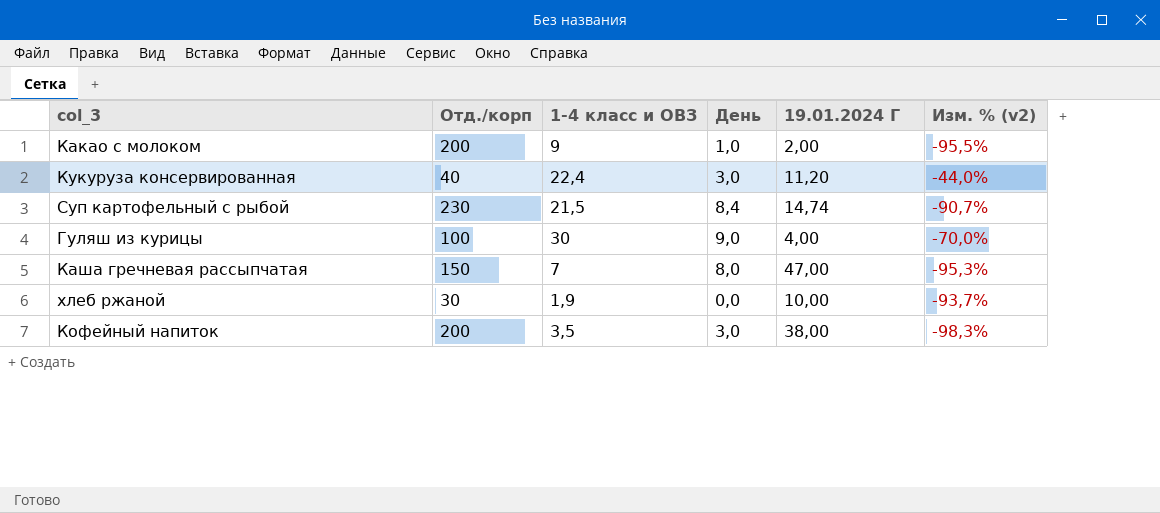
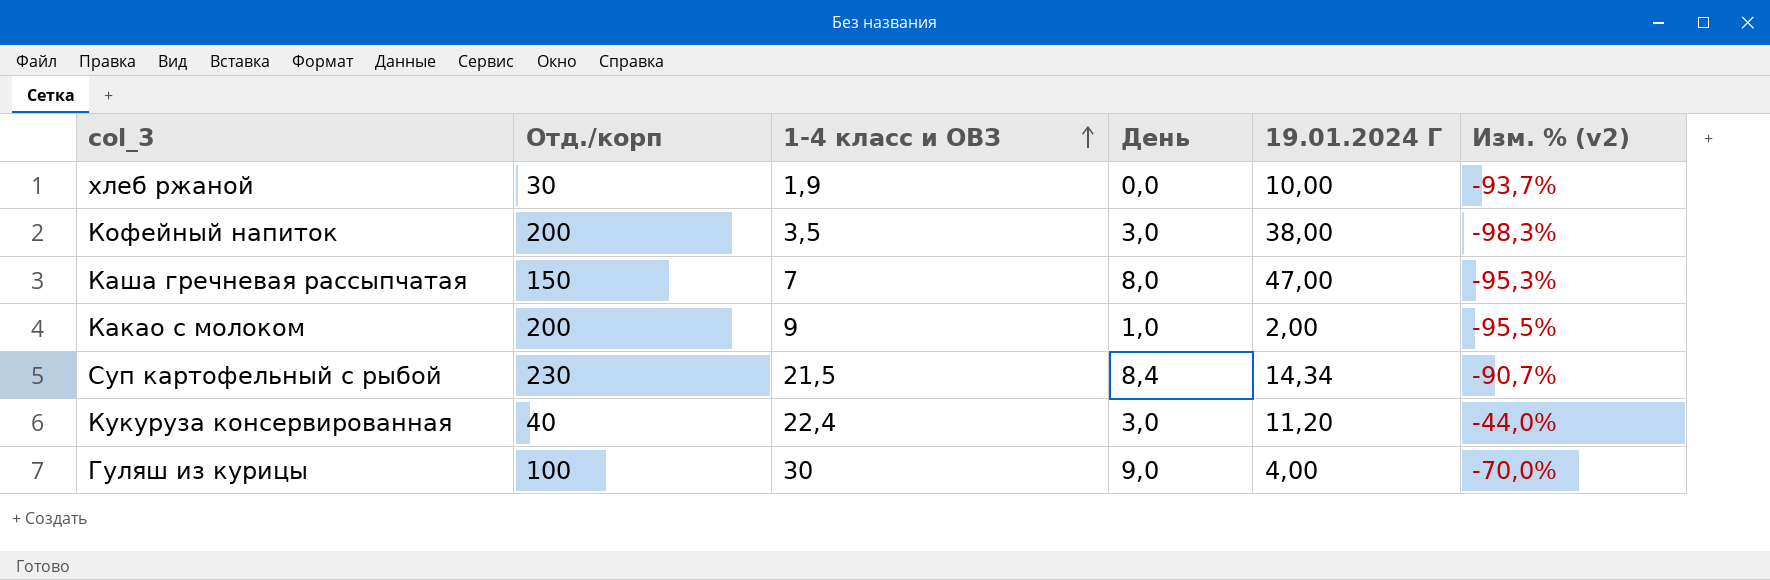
row order: none -> 1-4 класс и ОВЗ ascending
Суп картофельный с рыбой | 19.01.2024 Г: 14,74 -> 14,34

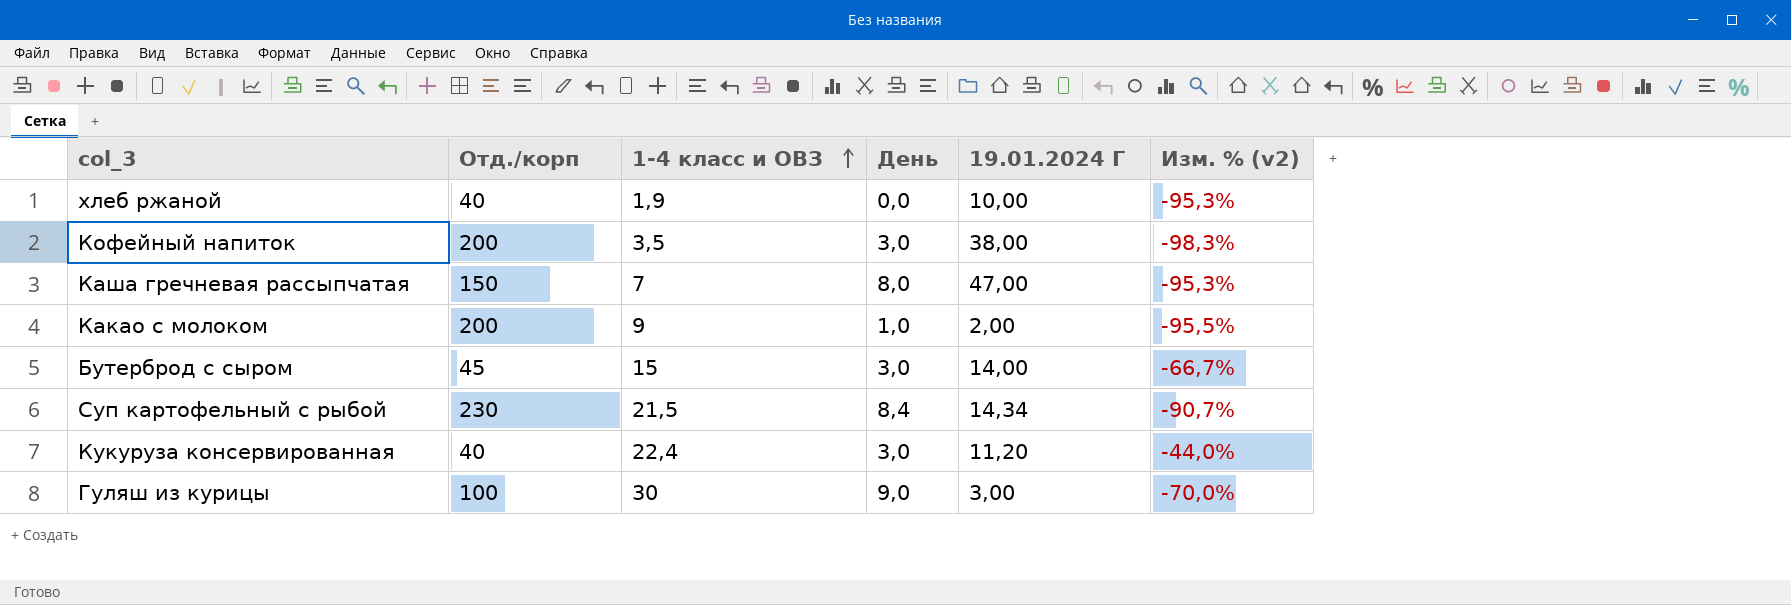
хлеб ржаной | Отд./корп: 30 -> 40
хлеб ржаной | Изм. % (v2): -93,7% -> -95,3%
row Бутерброд с сыром: none -> 45 | 15 | 3,0 | 14,00 | -66,7%
Гуляш из курицы | 19.01.2024 Г: 4,00 -> 3,00

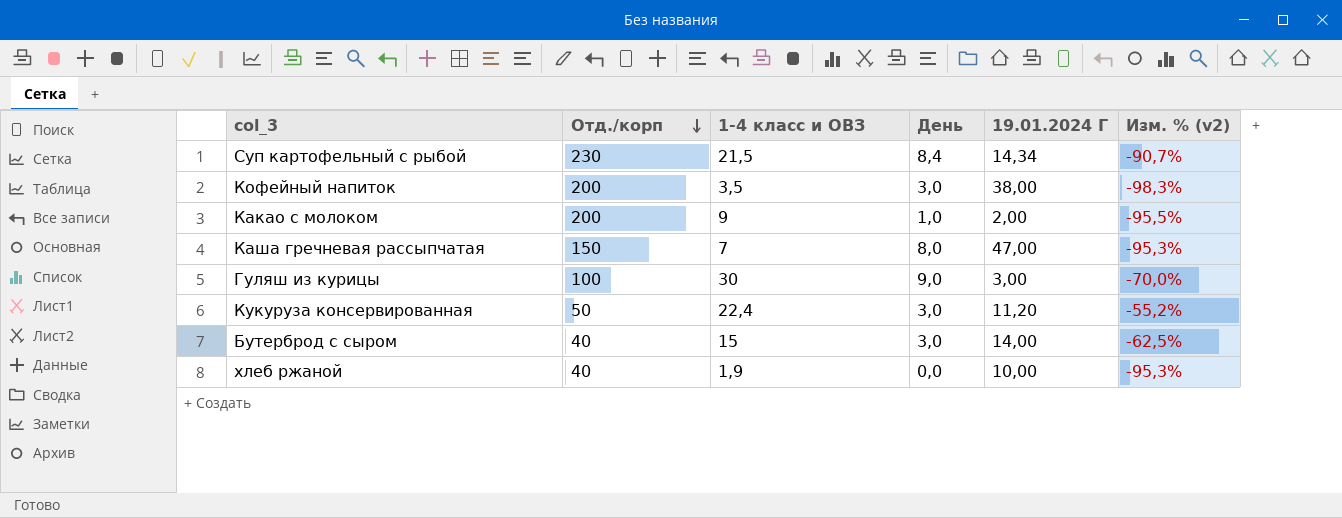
row order: 1-4 класс и ОВЗ ascending -> Отд./корп descending
Кукуруза консервированная | Отд./корп: 40 -> 50
Кукуруза консервированная | Изм. % (v2): -44,0% -> -55,2%
Бутерброд с сыром | Отд./корп: 45 -> 40
Бутерброд с сыром | Изм. % (v2): -66,7% -> -62,5%

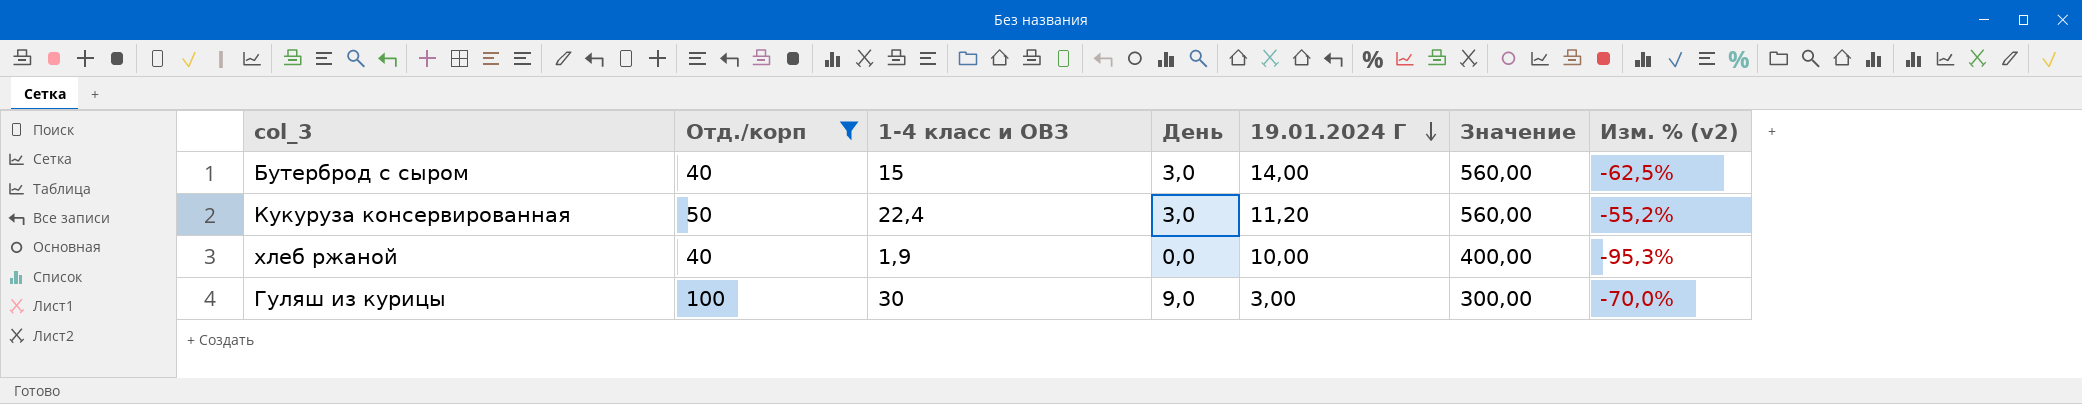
filter: none -> Отд./корп <= 100
row order: Отд./корп descending -> 19.01.2024 Г descending
column Значение | formula: none -> [Отд./корп] * [19.01.2024 Г]

